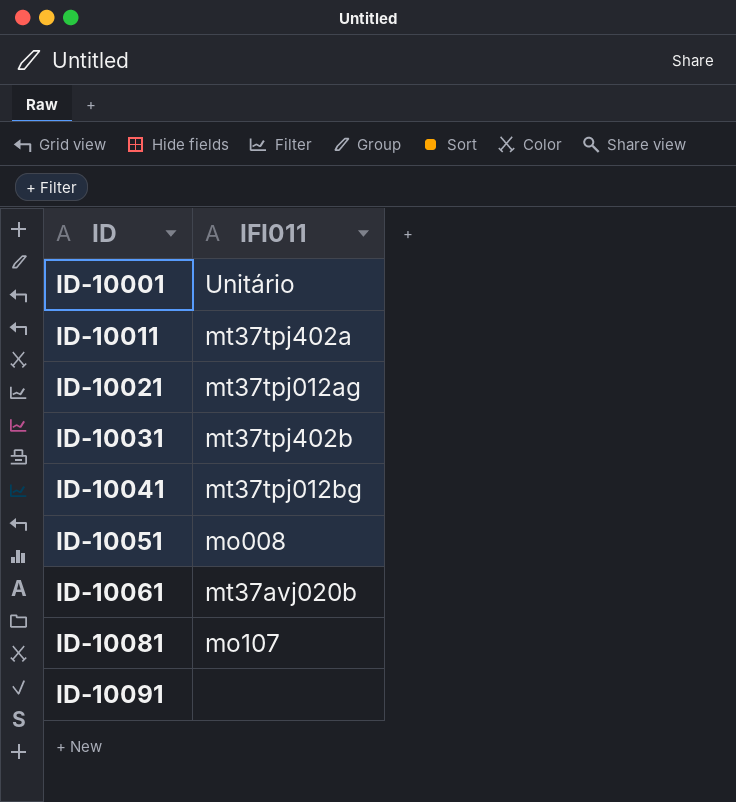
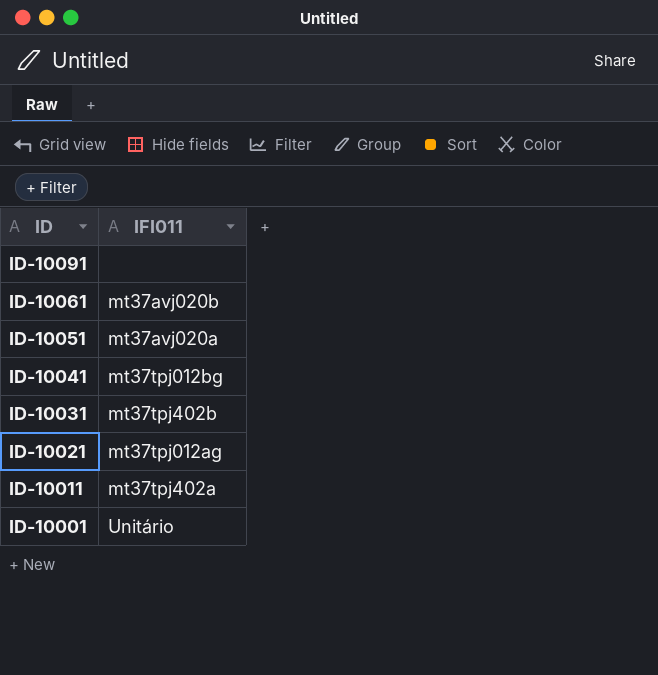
row order: ID ascending -> ID descending
row ID-10081: mo107 -> none
ID-10051 | IFI011: mo008 -> mt37avj020a

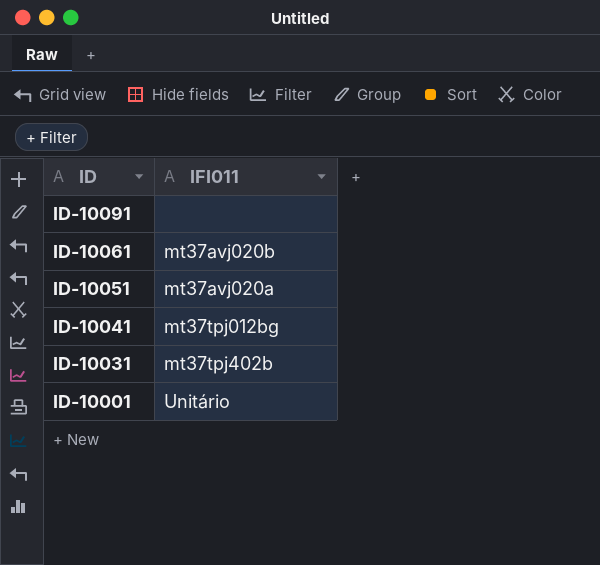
row ID-10021: mt37tpj012ag -> none
row ID-10011: mt37tpj402a -> none

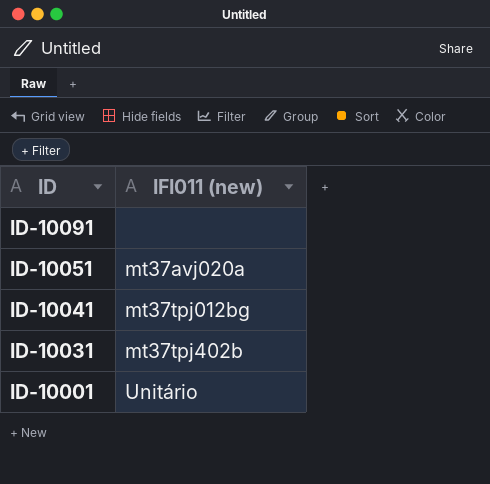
column name: IFI011 -> IFI011 (new)
row ID-10061: mt37avj020b -> none

